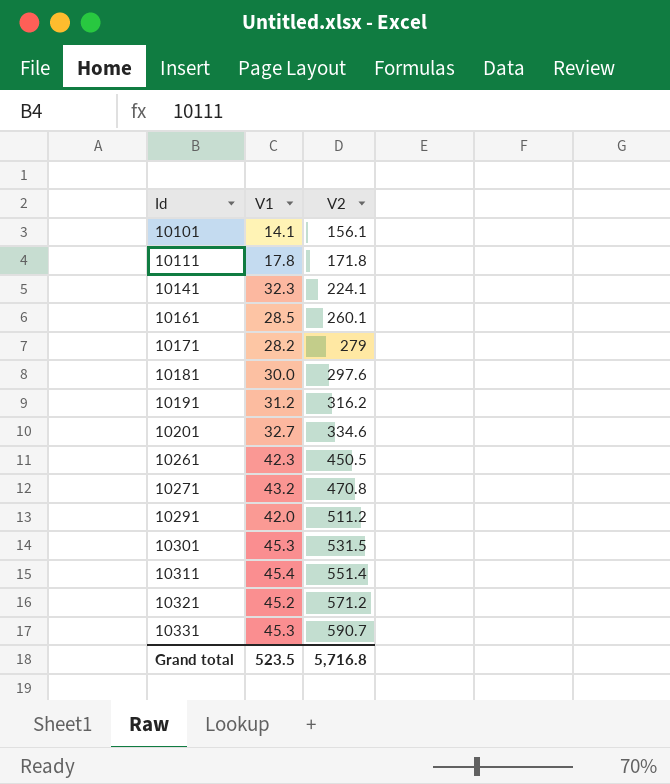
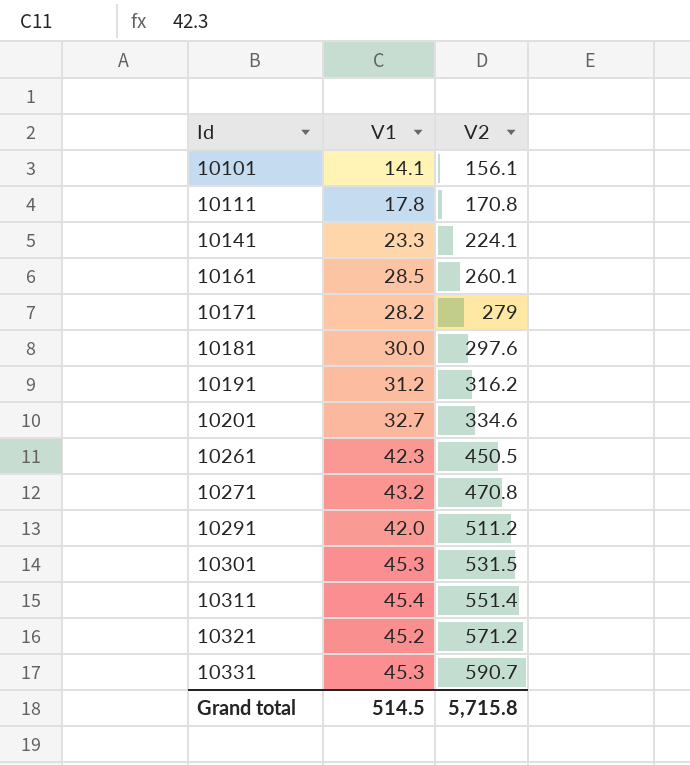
10111 | V2: 171.8 -> 170.8
10141 | V1: 32.3 -> 23.3
Grand total | V1: 523.5 -> 514.5
Grand total | V2: 5,716.8 -> 5,715.8

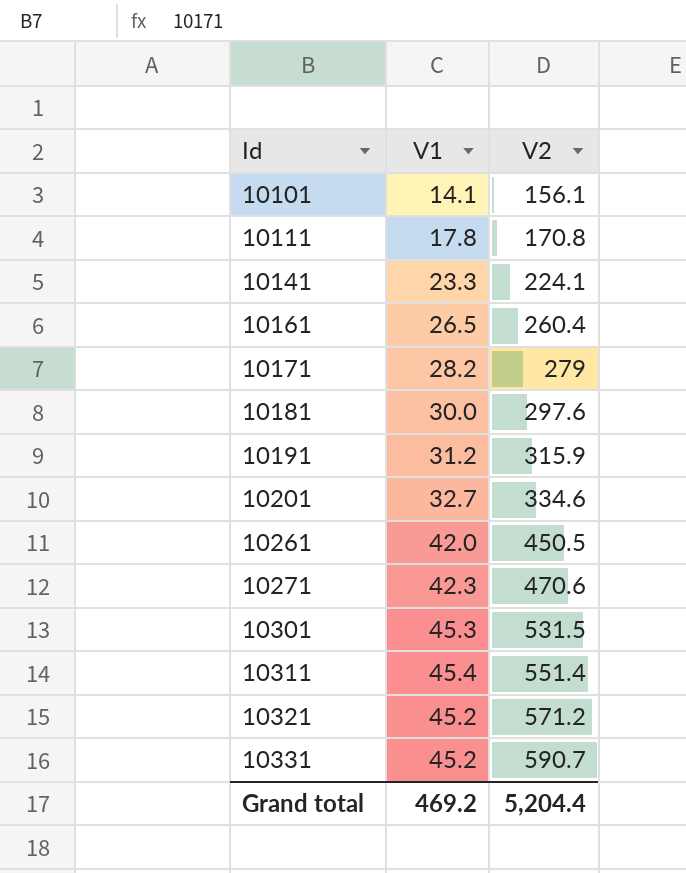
row 10291: 42.0 | 511.2 -> none
10161 | V1: 28.5 -> 26.5
10161 | V2: 260.1 -> 260.4
10191 | V2: 316.2 -> 315.9
10261 | V1: 42.3 -> 42.0
10271 | V1: 43.2 -> 42.3
10271 | V2: 470.8 -> 470.6
10331 | V1: 45.3 -> 45.2
Grand total | V1: 514.5 -> 469.2
Grand total | V2: 5,715.8 -> 5,204.4

